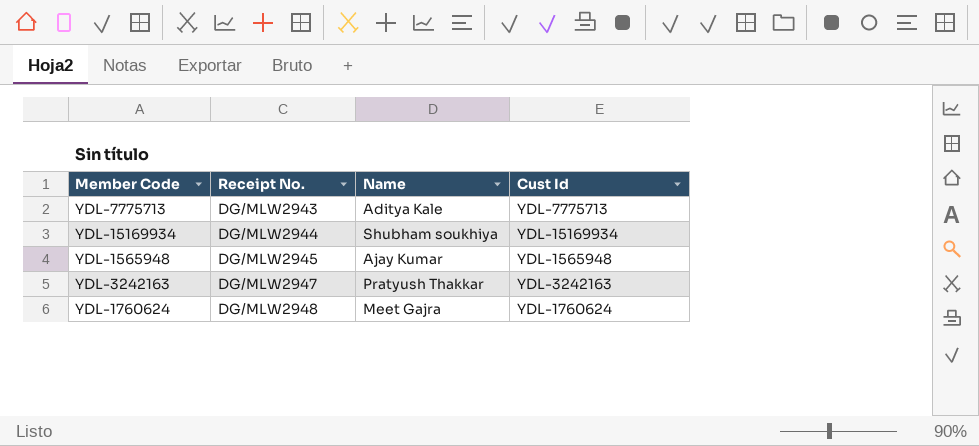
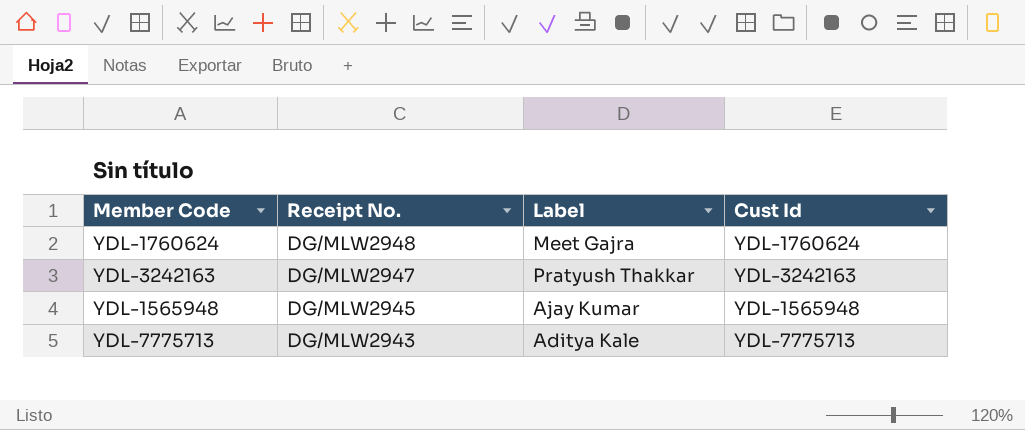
row order: Receipt No. ascending -> Receipt No. descending
column name: Name -> Label
row YDL-15169934: DG/MLW2944 | Shubham soukhiya | YDL-15169934 -> none

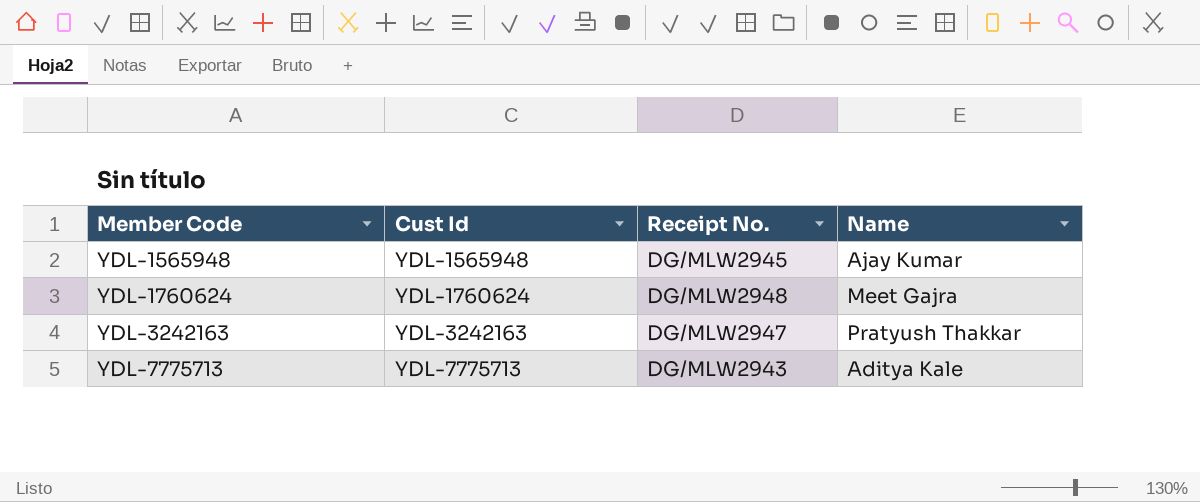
row order: Receipt No. descending -> Member Code ascending
column Cust Id | position: 4 -> 2
column name: Label -> Name

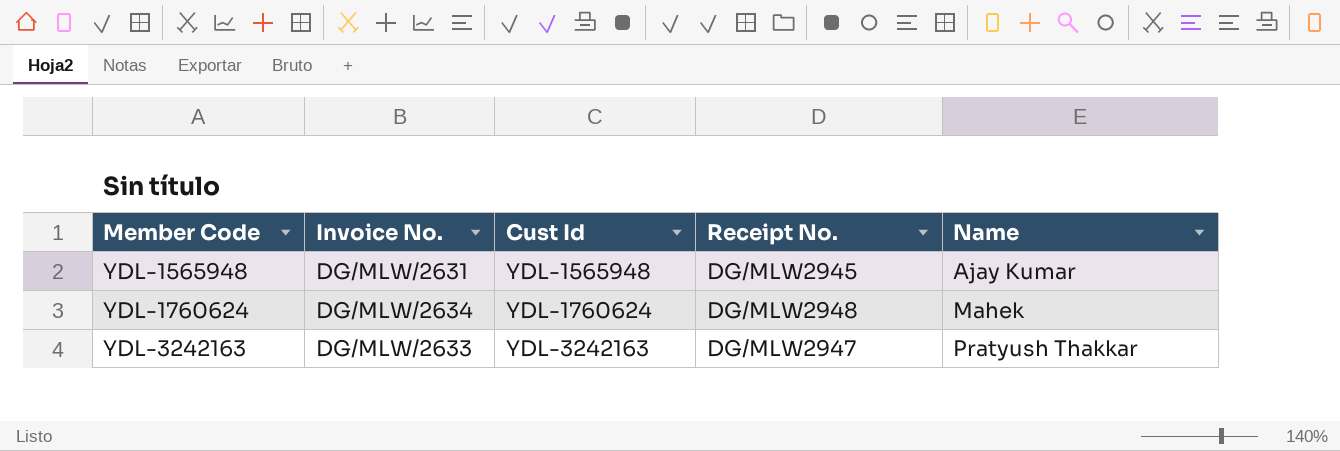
column Invoice No. | position: none -> 2
row YDL-7775713: YDL-7775713 | DG/MLW2943 | Aditya Kale -> none
YDL-1760624 | Name: Meet Gajra -> Mahek

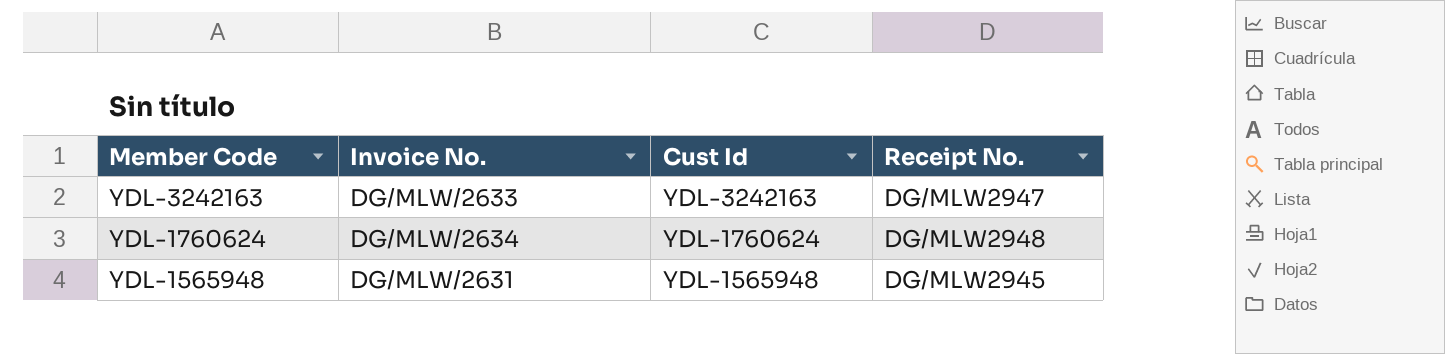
row order: Member Code ascending -> Member Code descending
column Name | position: 5 -> none

